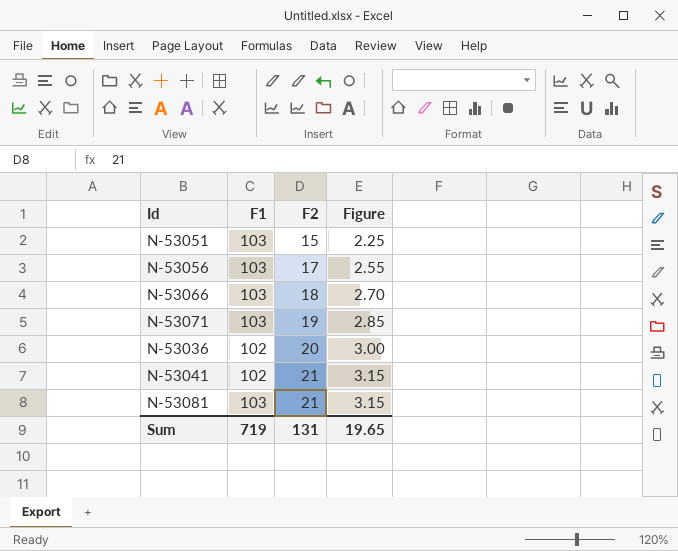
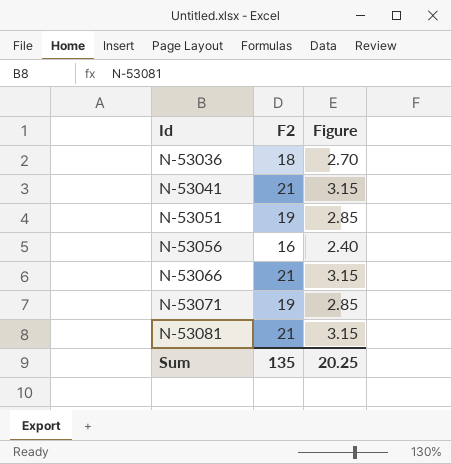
row order: F2 ascending -> Id ascending
column F1 | position: 2 -> none
N-53036 | F2: 20 -> 18
N-53036 | Figure: 3.00 -> 2.70
N-53051 | F2: 15 -> 19
N-53051 | Figure: 2.25 -> 2.85
N-53056 | F2: 17 -> 16
N-53056 | Figure: 2.55 -> 2.40
N-53066 | F2: 18 -> 21
N-53066 | Figure: 2.70 -> 3.15
Sum | F2: 131 -> 135
Sum | Figure: 19.65 -> 20.25

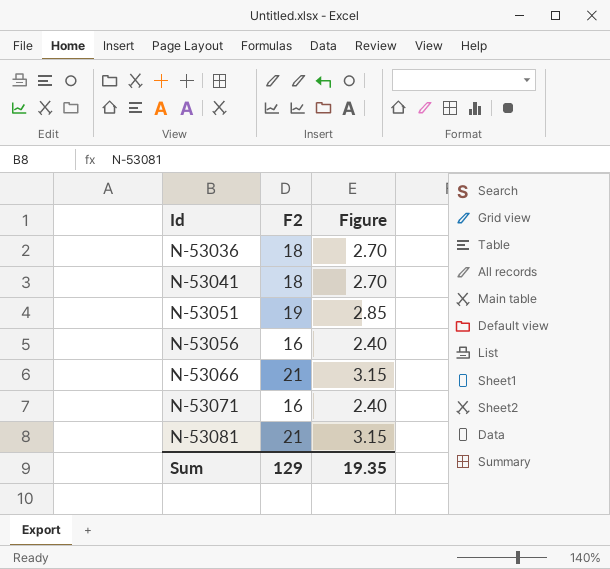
N-53041 | F2: 21 -> 18
N-53041 | Figure: 3.15 -> 2.70
N-53071 | F2: 19 -> 16
N-53071 | Figure: 2.85 -> 2.40
Sum | F2: 135 -> 129
Sum | Figure: 20.25 -> 19.35

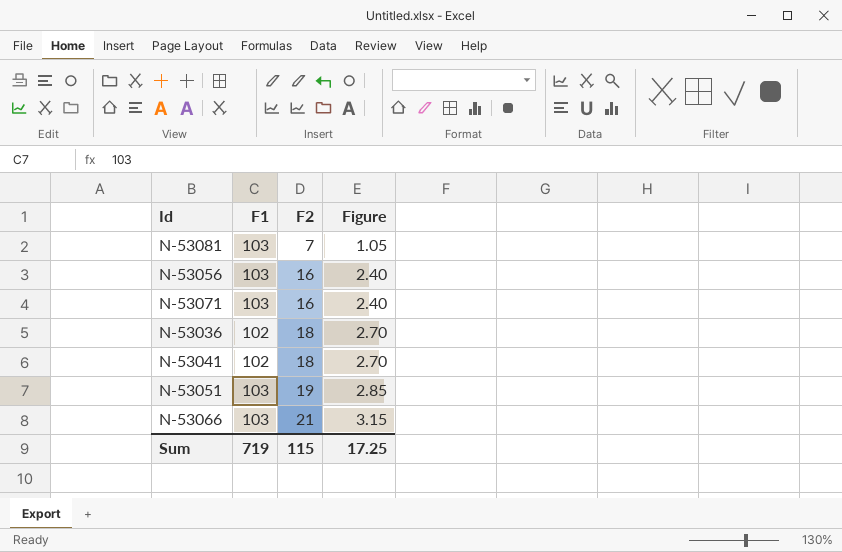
row order: Id ascending -> F2 ascending
column F1 | position: none -> 2
N-53081 | F2: 21 -> 7
N-53081 | Figure: 3.15 -> 1.05
Sum | F2: 129 -> 115
Sum | Figure: 19.35 -> 17.25

